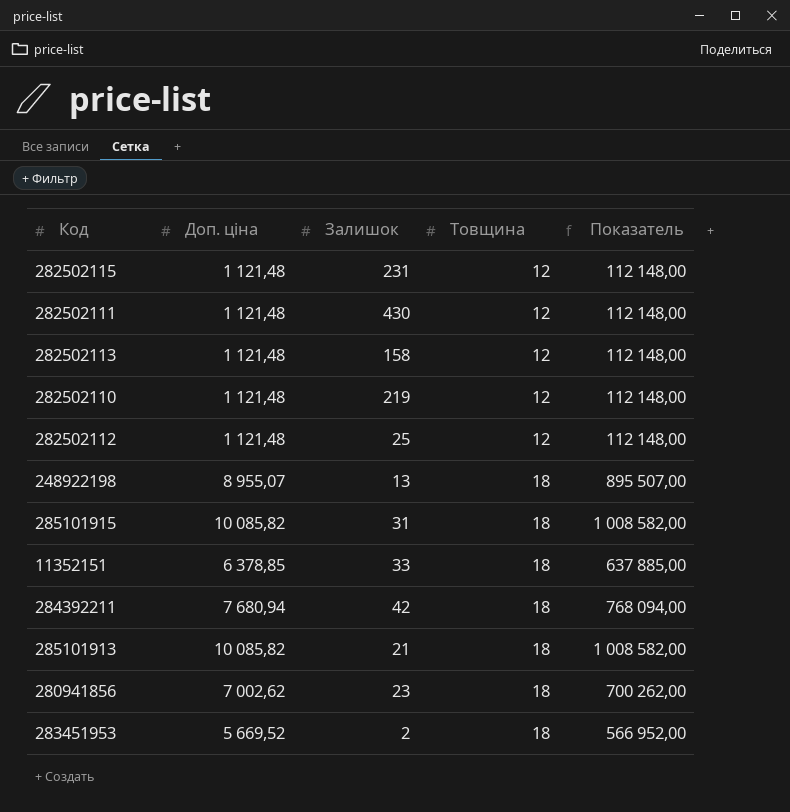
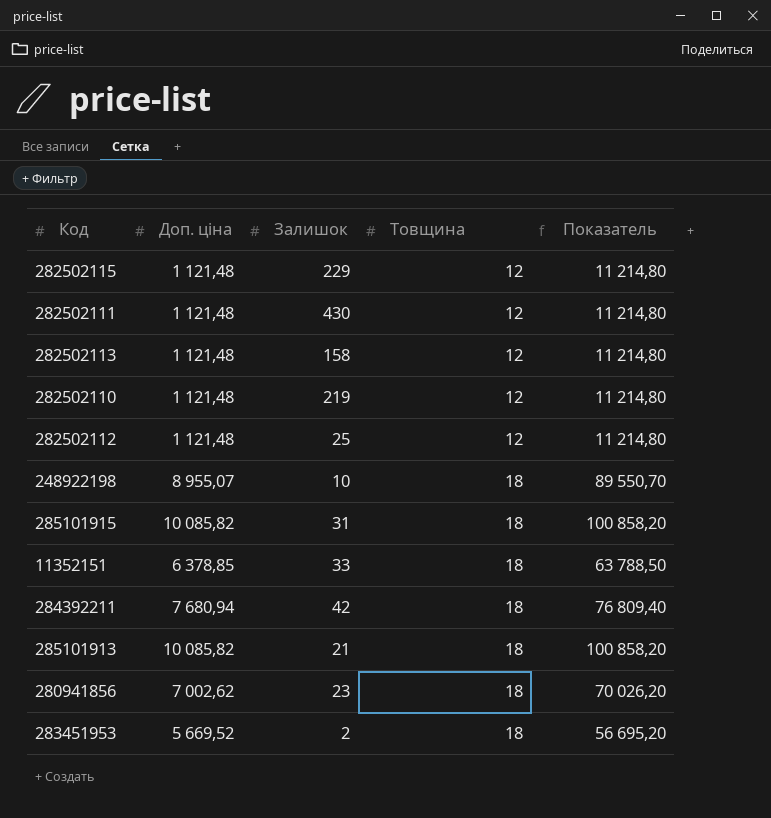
column Показатель | formula: [Доп. ціна] * 100 -> [Доп. ціна] * 10
282502115 | Залишок: 231 -> 229
248922198 | Залишок: 13 -> 10

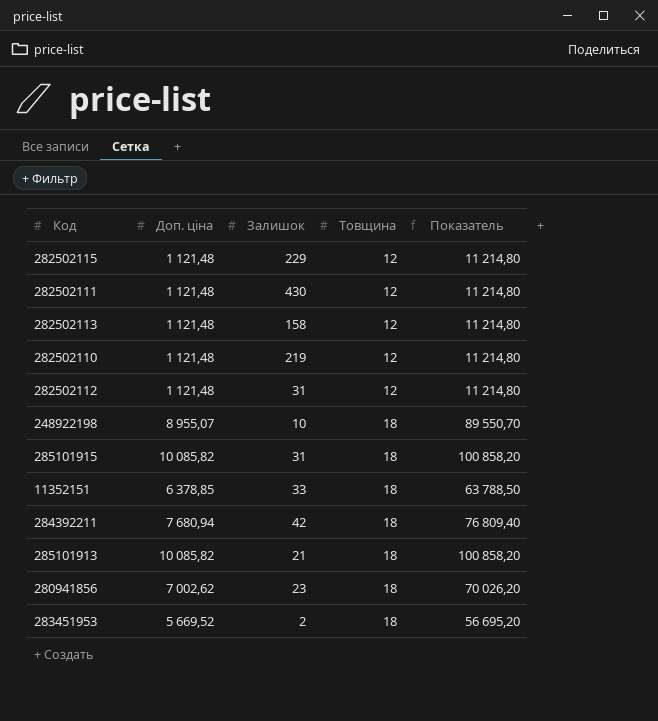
282502112 | Залишок: 25 -> 31

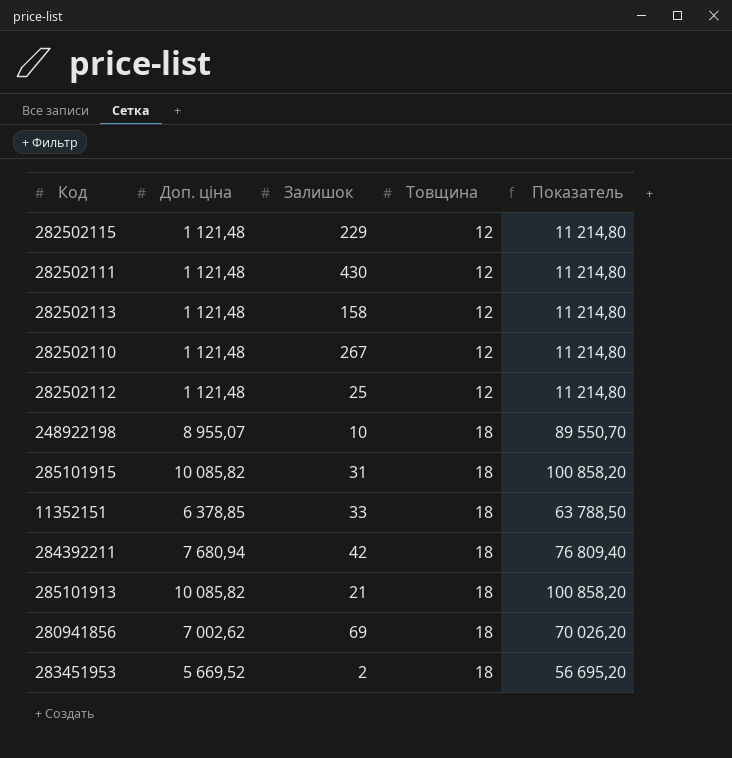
282502110 | Залишок: 219 -> 267
282502112 | Залишок: 31 -> 25
280941856 | Залишок: 23 -> 69

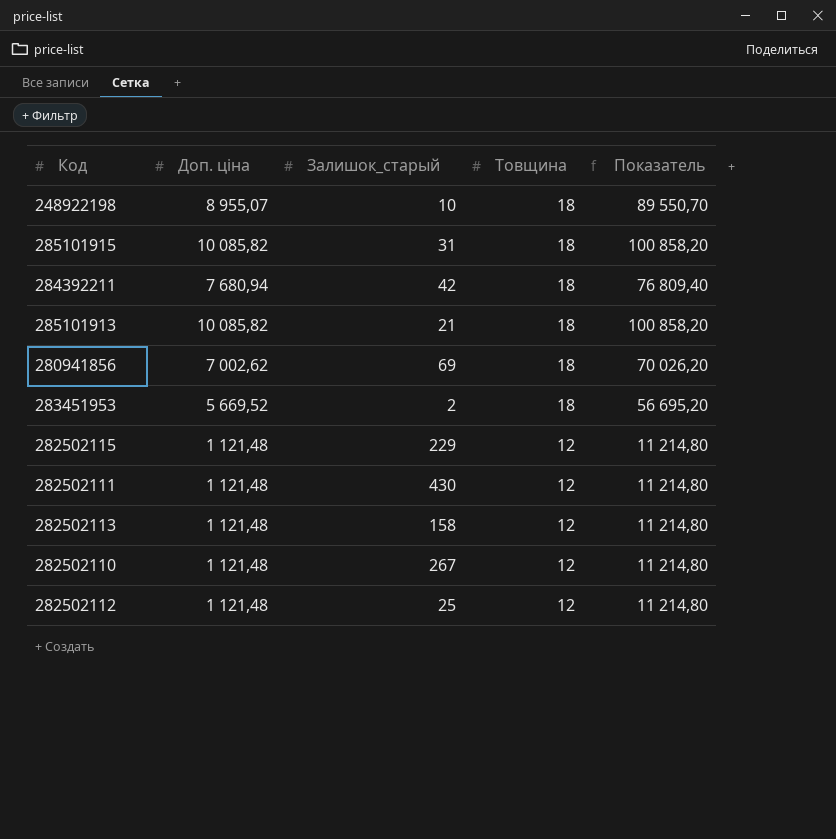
row order: Товщина ascending -> Товщина descending
column name: Залишок -> Залишок_старый
row 11352151: 6 378,85 | 33 | 18 | 63 788,50 -> none

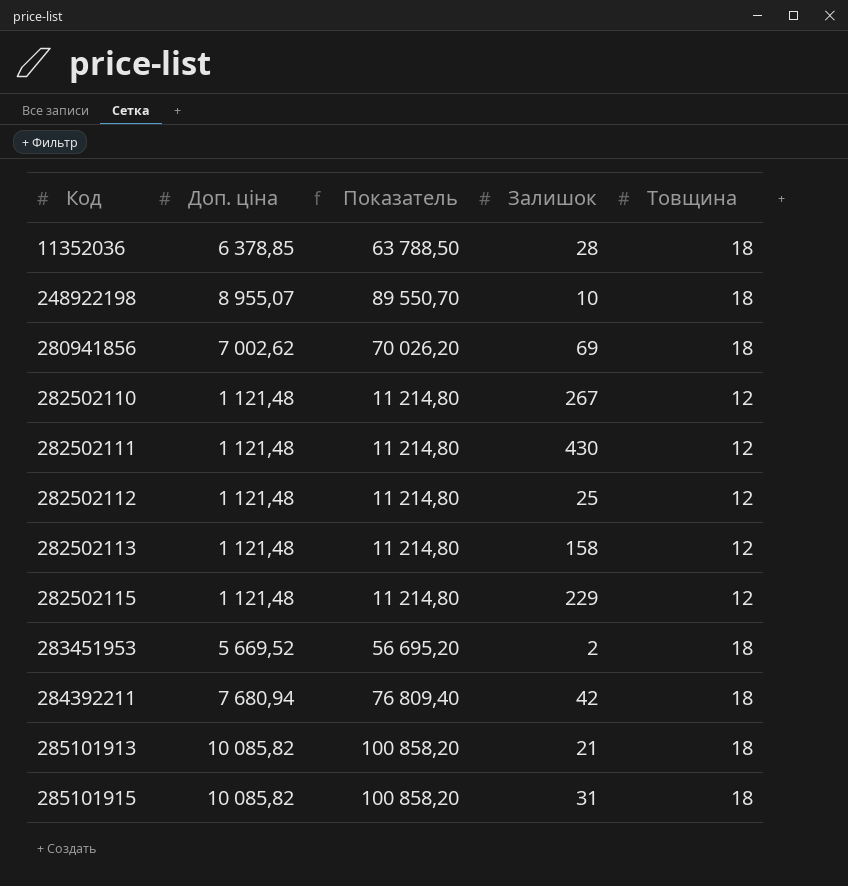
row order: Товщина descending -> Код ascending
column Показатель | position: 5 -> 3
column name: Залишок_старый -> Залишок
row 11352036: none -> 6 378,85 | 63 788,50 | 28 | 18

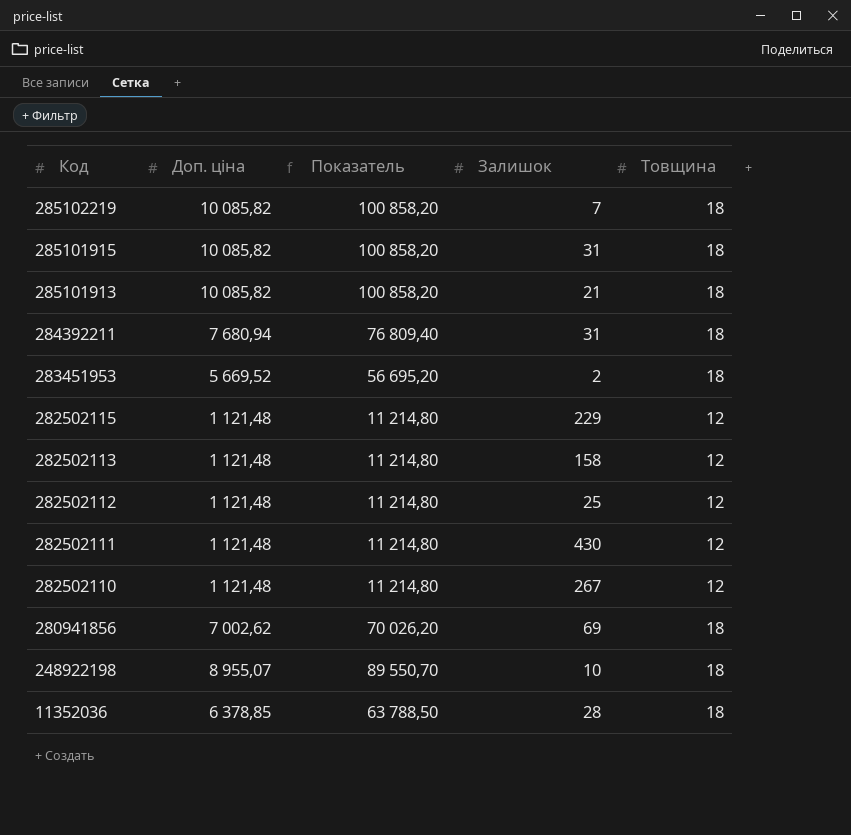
row order: Код ascending -> Код descending
row 285102219: none -> 10 085,82 | 100 858,20 | 7 | 18
284392211 | Залишок: 42 -> 31

